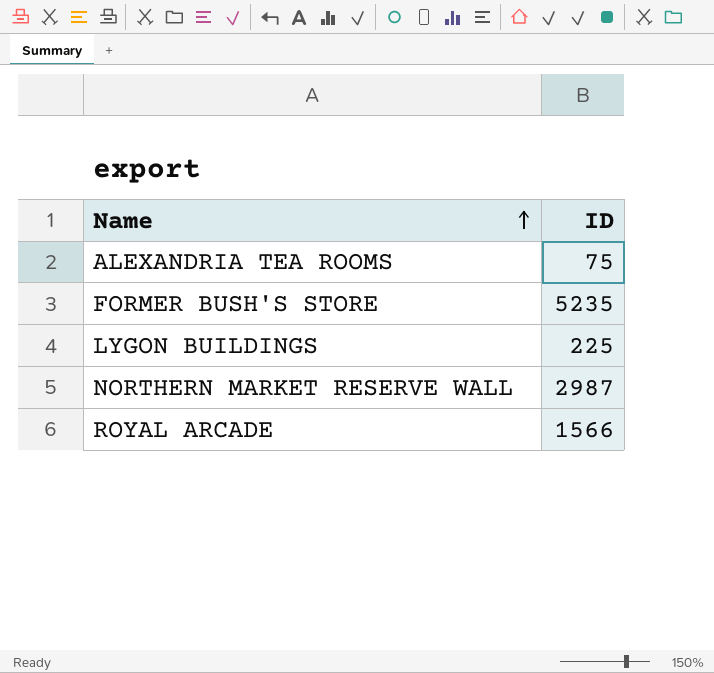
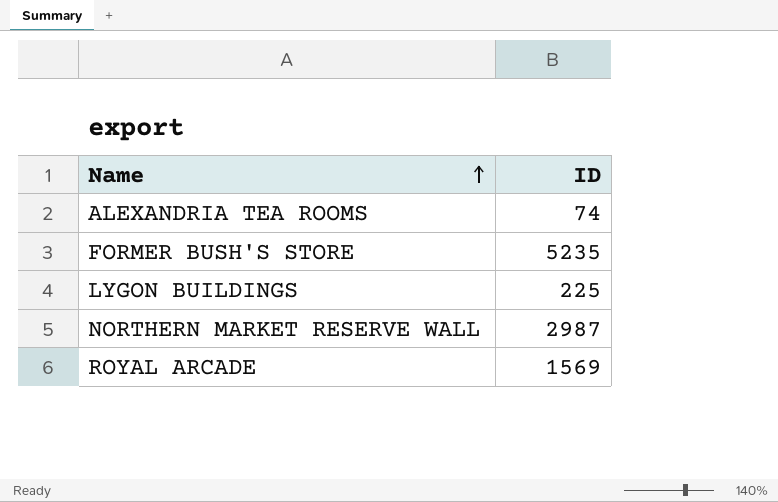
ALEXANDRIA TEA ROOMS | ID: 75 -> 74
ROYAL ARCADE | ID: 1566 -> 1569

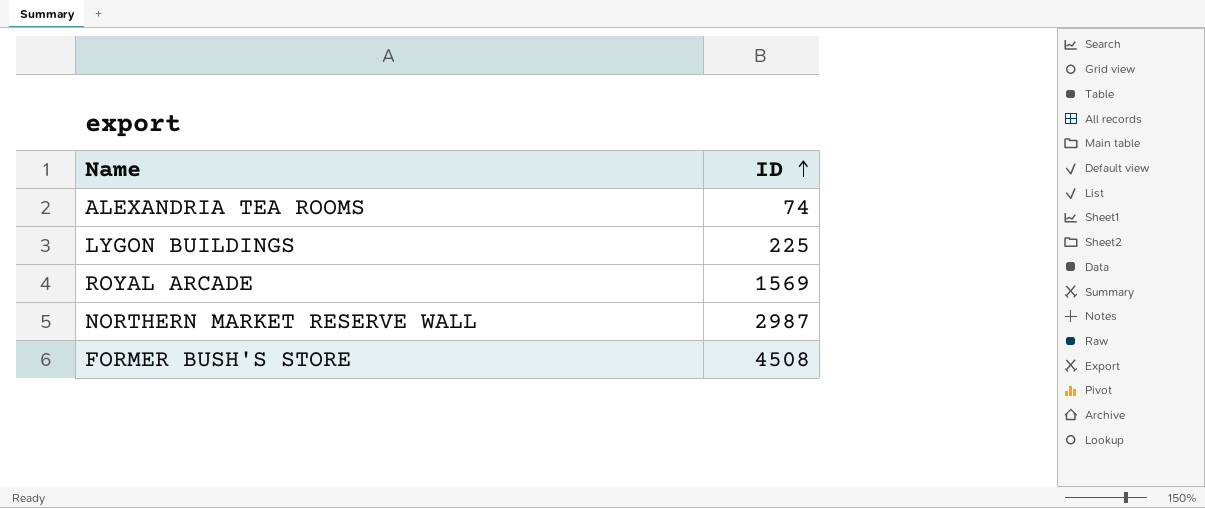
row order: Name ascending -> ID ascending
FORMER BUSH'S STORE | ID: 5235 -> 4508

